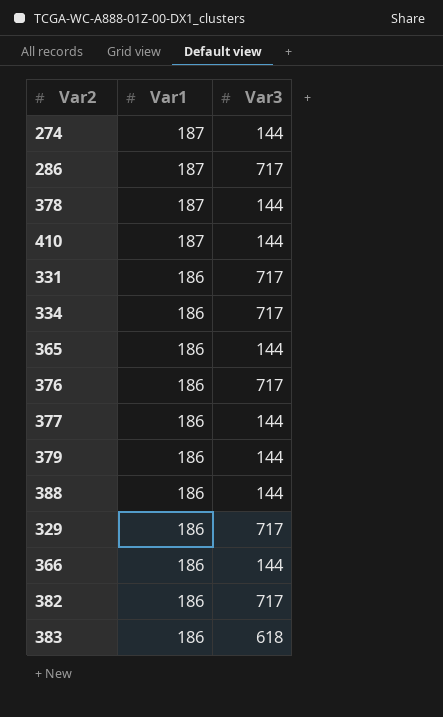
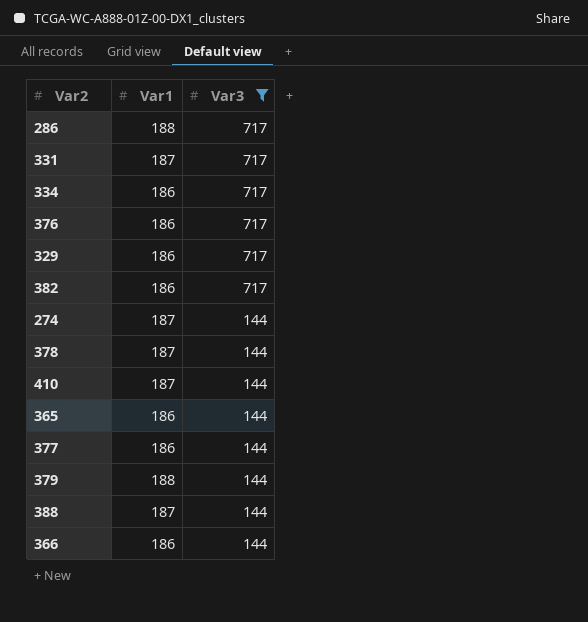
filter: none -> Var3 != 618
row order: Var1 descending -> Var3 descending
286 | Var1: 187 -> 188
331 | Var1: 186 -> 187
379 | Var1: 186 -> 188
388 | Var1: 186 -> 187

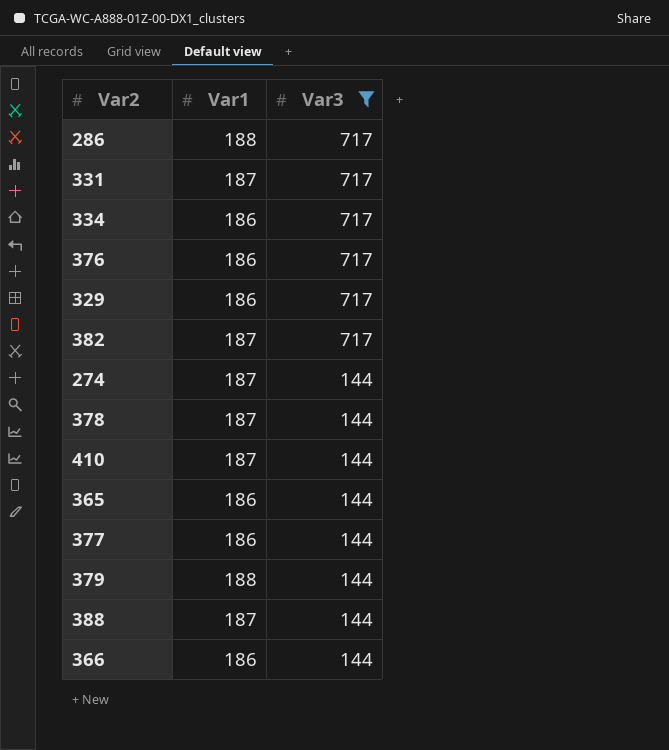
382 | Var1: 186 -> 187

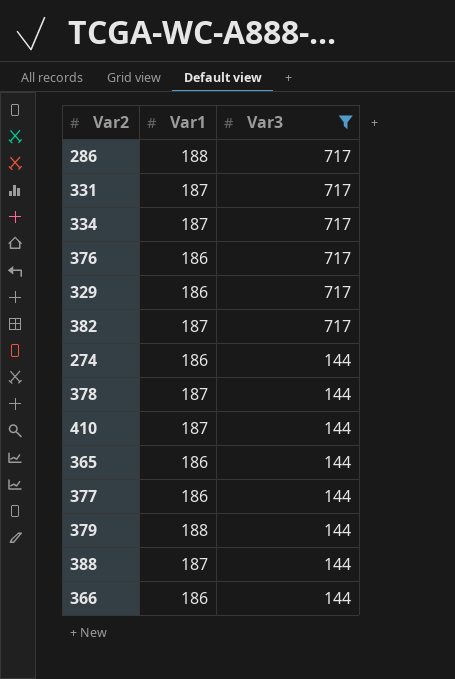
334 | Var1: 186 -> 187
274 | Var1: 187 -> 186

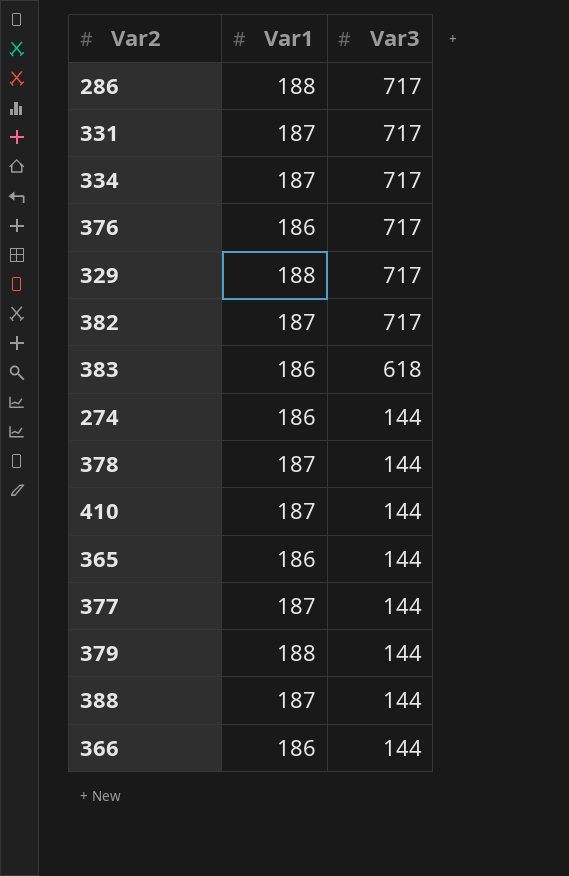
filter: Var3 != 618 -> none
329 | Var1: 186 -> 188
377 | Var1: 186 -> 187

